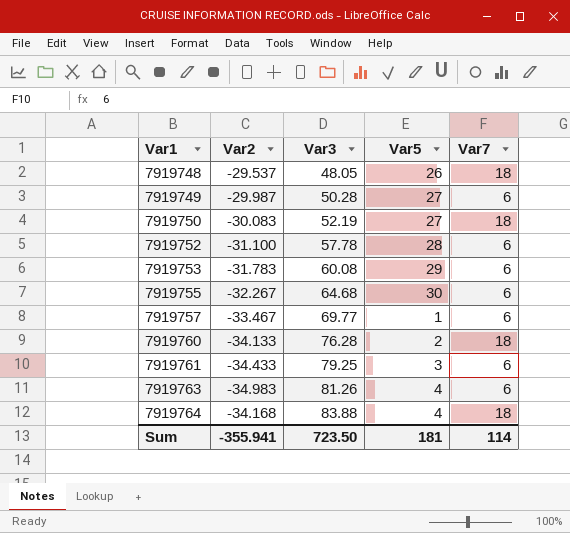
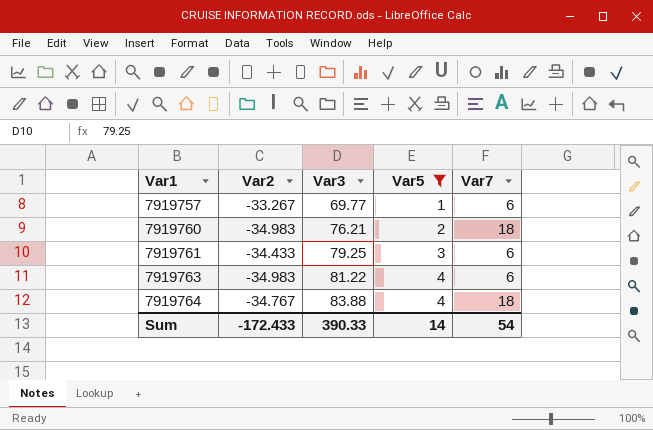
filter: none -> Var5 <= 4
7919757 | Var2: -33.467 -> -33.267
7919760 | Var2: -34.133 -> -34.983
7919760 | Var3: 76.28 -> 76.21
7919763 | Var3: 81.26 -> 81.22
7919764 | Var2: -34.168 -> -34.767
Sum | Var2: -355.941 -> -172.433
Sum | Var3: 723.50 -> 390.33
Sum | Var5: 181 -> 14
Sum | Var7: 114 -> 54

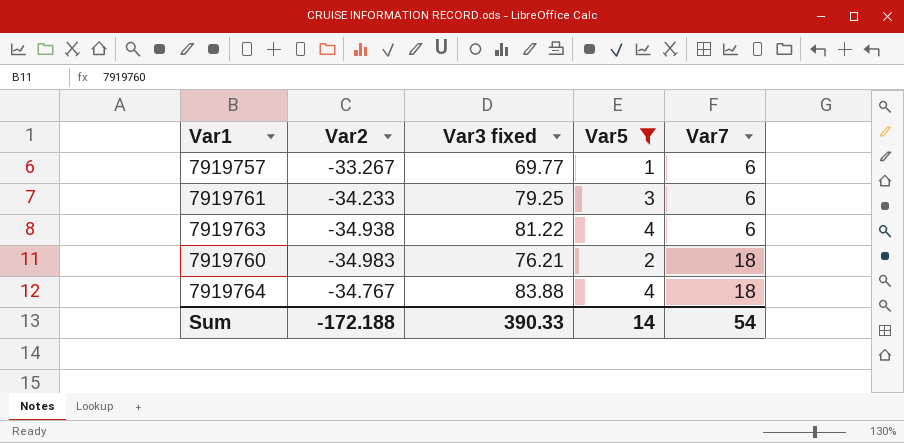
row order: Var1 ascending -> Var7 ascending
column name: Var3 -> Var3 fixed
7919761 | Var2: -34.433 -> -34.233
7919763 | Var2: -34.983 -> -34.938
Sum | Var2: -172.433 -> -172.188

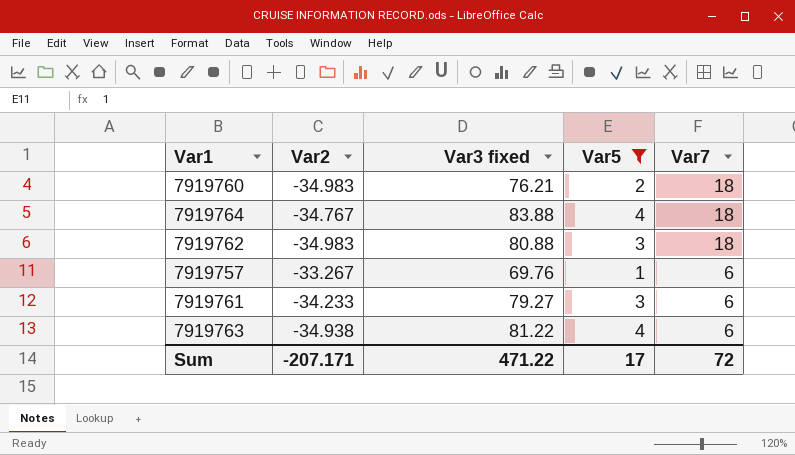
row order: Var7 ascending -> Var7 descending
row 7919762: none -> -34.983 | 80.88 | 3 | 18
7919757 | Var3 fixed: 69.77 -> 69.76
7919761 | Var3 fixed: 79.25 -> 79.27
Sum | Var2: -172.188 -> -207.171
Sum | Var3 fixed: 390.33 -> 471.22
Sum | Var5: 14 -> 17
Sum | Var7: 54 -> 72

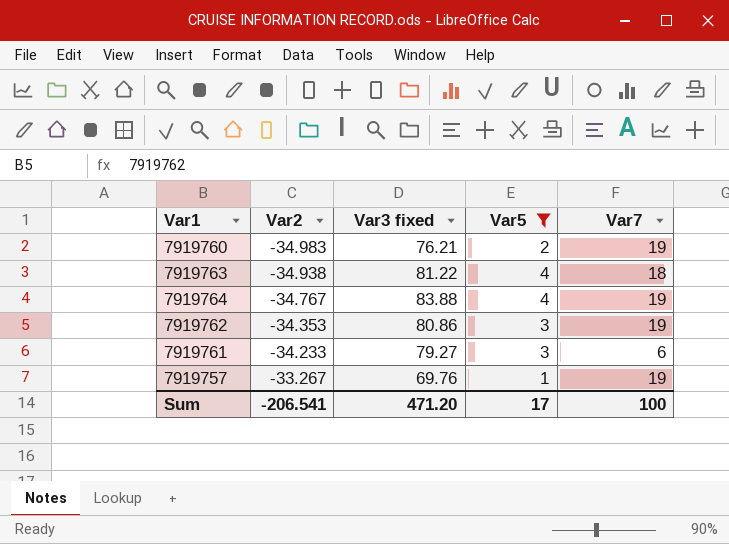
row order: Var7 descending -> Var2 ascending
7919760 | Var7: 18 -> 19
7919763 | Var7: 6 -> 18
7919764 | Var7: 18 -> 19
7919762 | Var2: -34.983 -> -34.353
7919762 | Var3 fixed: 80.88 -> 80.86
7919762 | Var7: 18 -> 19
7919757 | Var7: 6 -> 19
Sum | Var2: -207.171 -> -206.541
Sum | Var3 fixed: 471.22 -> 471.20
Sum | Var7: 72 -> 100

